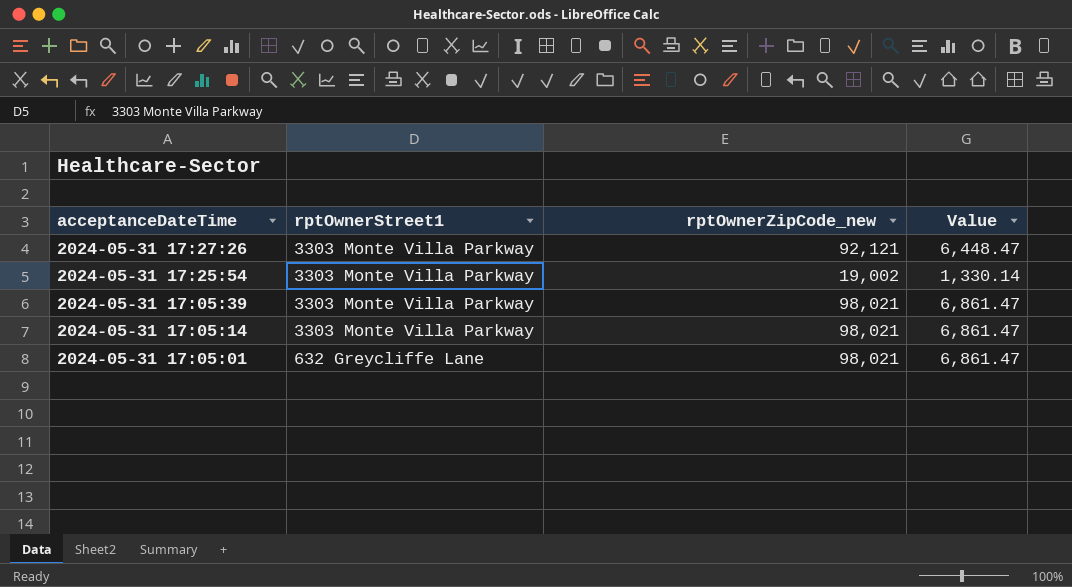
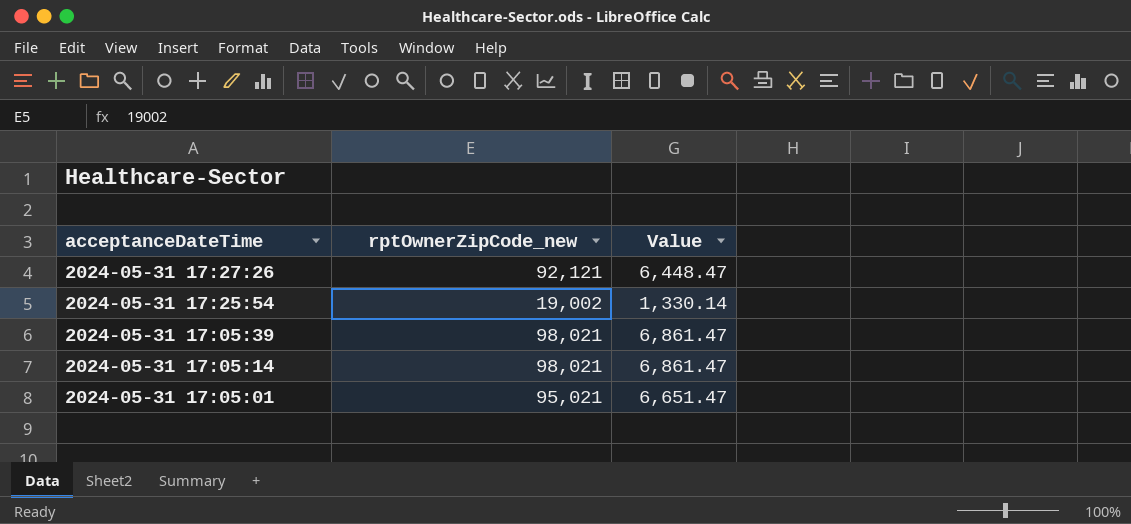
column rptOwnerStreet1 | position: 2 -> none
2024-05-31 17:05:01 | rptOwnerZipCode_new: 98,021 -> 95,021
2024-05-31 17:05:01 | Value: 6,861.47 -> 6,651.47

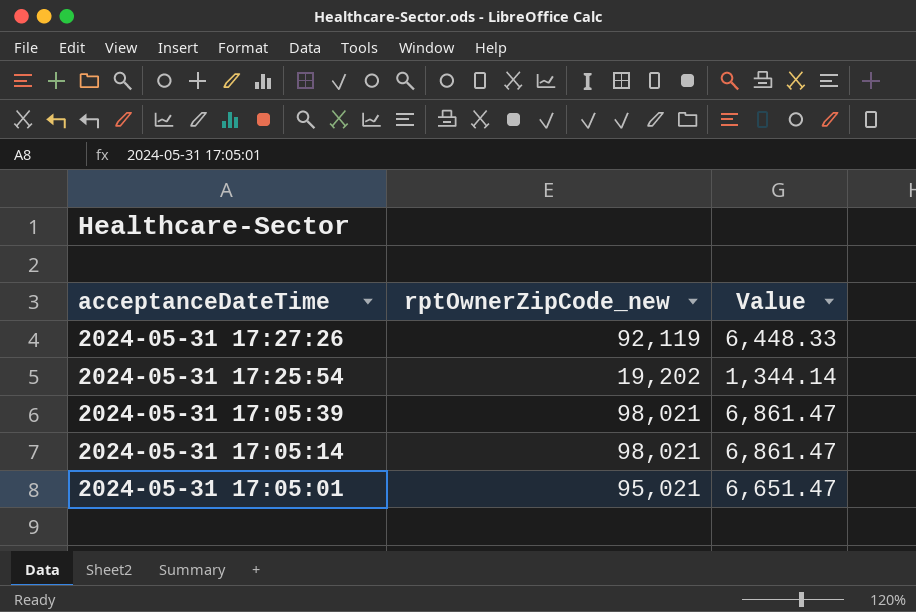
2024-05-31 17:27:26 | rptOwnerZipCode_new: 92,121 -> 92,119
2024-05-31 17:27:26 | Value: 6,448.47 -> 6,448.33
2024-05-31 17:25:54 | rptOwnerZipCode_new: 19,002 -> 19,202
2024-05-31 17:25:54 | Value: 1,330.14 -> 1,344.14

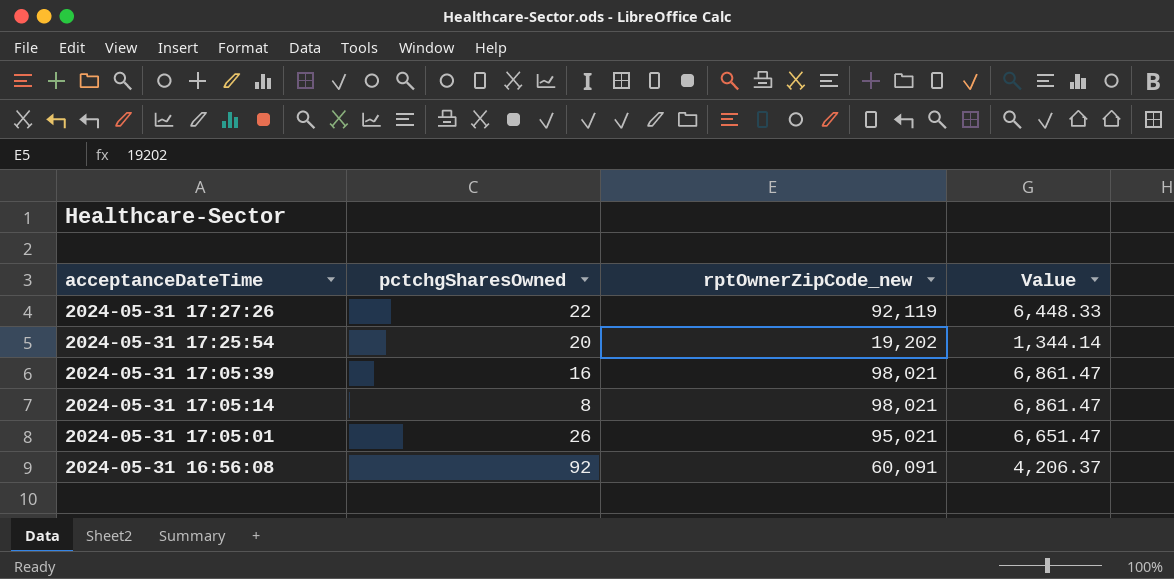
column pctchgSharesOwned | position: none -> 2
row 2024-05-31 16:56:08: none -> 92 | 60,091 | 4,206.37

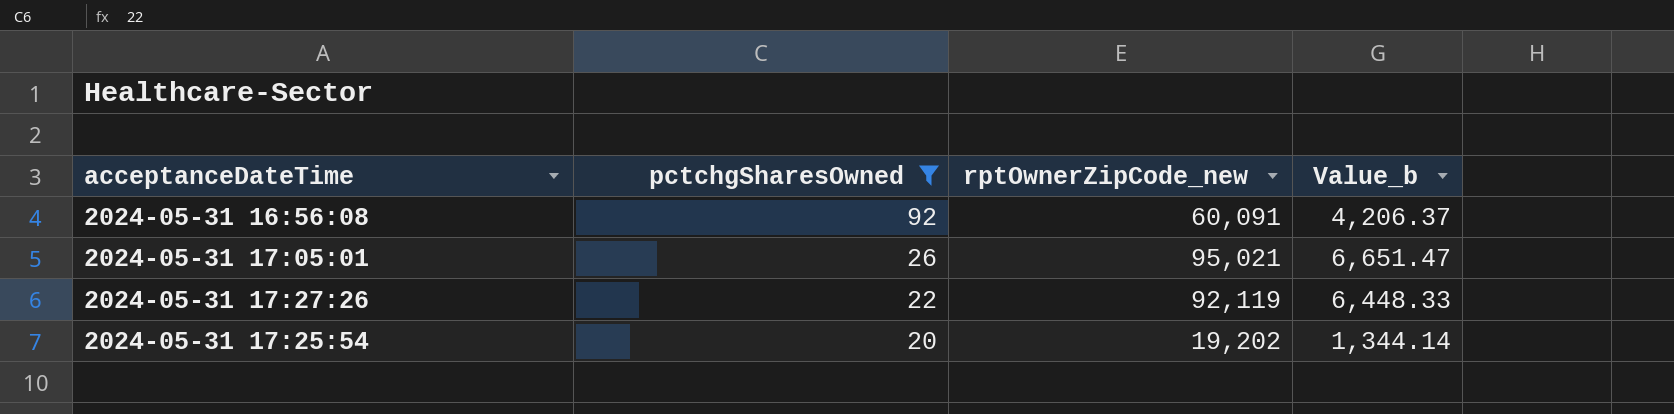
filter: none -> pctchgSharesOwned >= 20
row order: acceptanceDateTime descending -> pctchgSharesOwned descending
column name: Value -> Value_b

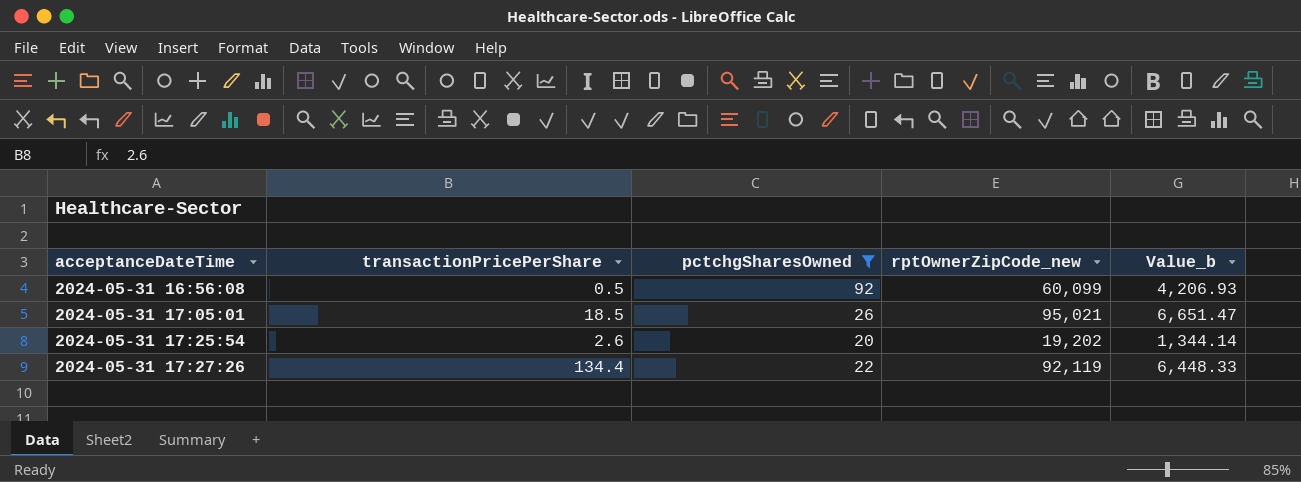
row order: pctchgSharesOwned descending -> acceptanceDateTime ascending
column transactionPricePerShare | position: none -> 2
2024-05-31 16:56:08 | rptOwnerZipCode_new: 60,091 -> 60,099
2024-05-31 16:56:08 | Value_b: 4,206.37 -> 4,206.93

